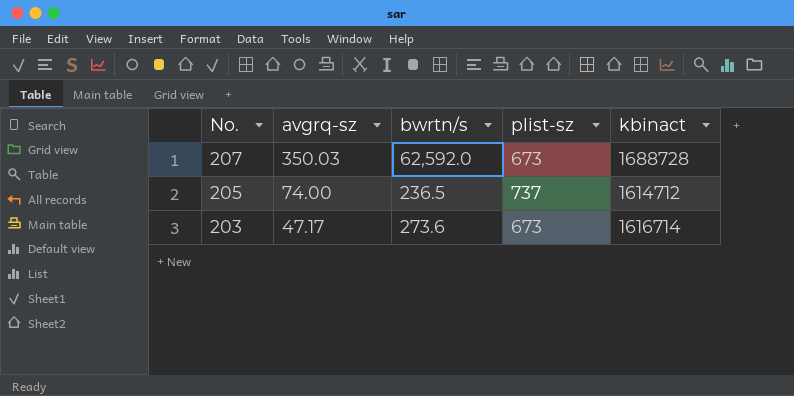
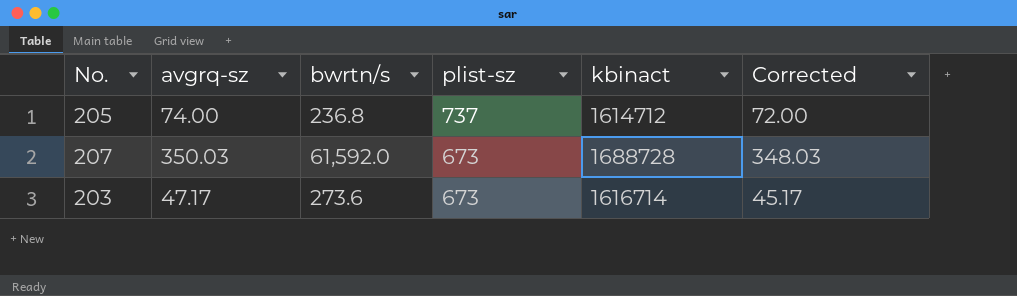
row order: No. descending -> plist-sz descending
column Corrected | formula: none -> [avgrq-sz] - 2
205 | bwrtn/s: 236.5 -> 236.8
207 | bwrtn/s: 62,592.0 -> 61,592.0

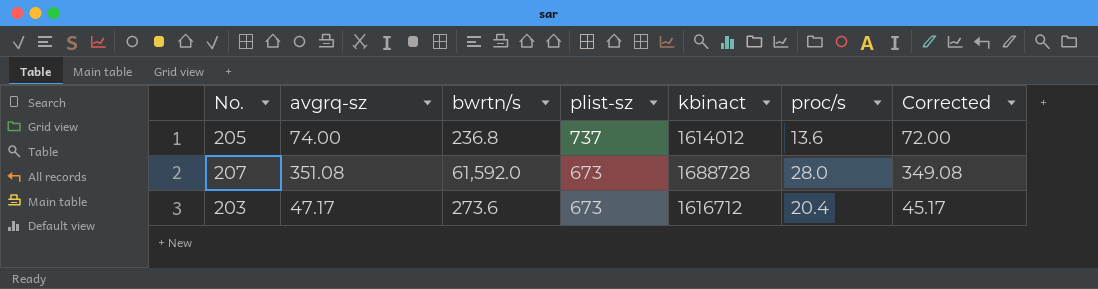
column proc/s | position: none -> 6
205 | kbinact: 1614712 -> 1614012
207 | avgrq-sz: 350.03 -> 351.08
207 | Corrected: 348.03 -> 349.08
203 | kbinact: 1616714 -> 1616712

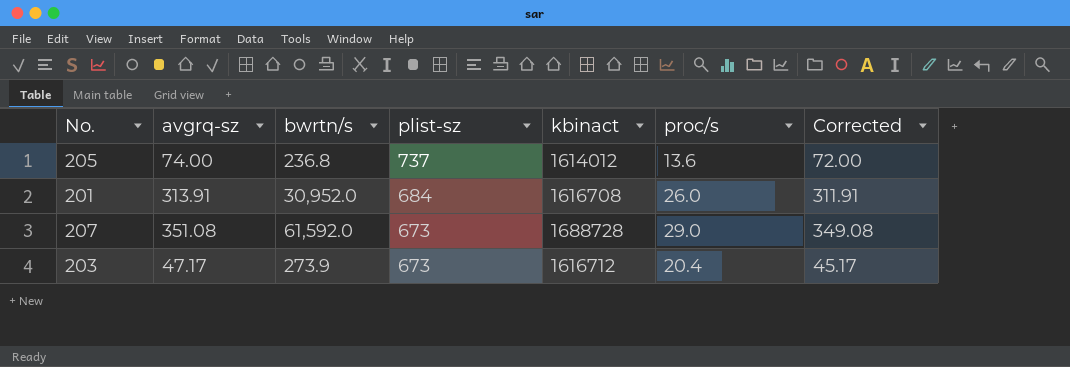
row 201: none -> 313.91 | 30,952.0 | 684 | 1616708 | 26.0 | 311.91
207 | proc/s: 28.0 -> 29.0
203 | bwrtn/s: 273.6 -> 273.9

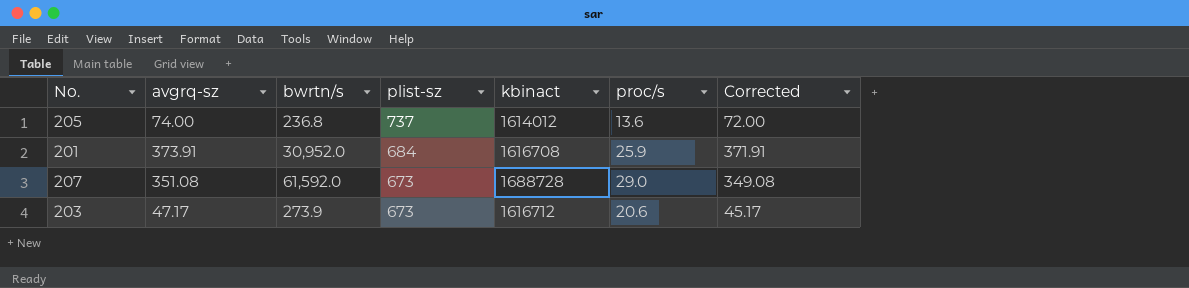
201 | avgrq-sz: 313.91 -> 373.91
201 | proc/s: 26.0 -> 25.9
201 | Corrected: 311.91 -> 371.91
203 | proc/s: 20.4 -> 20.6

